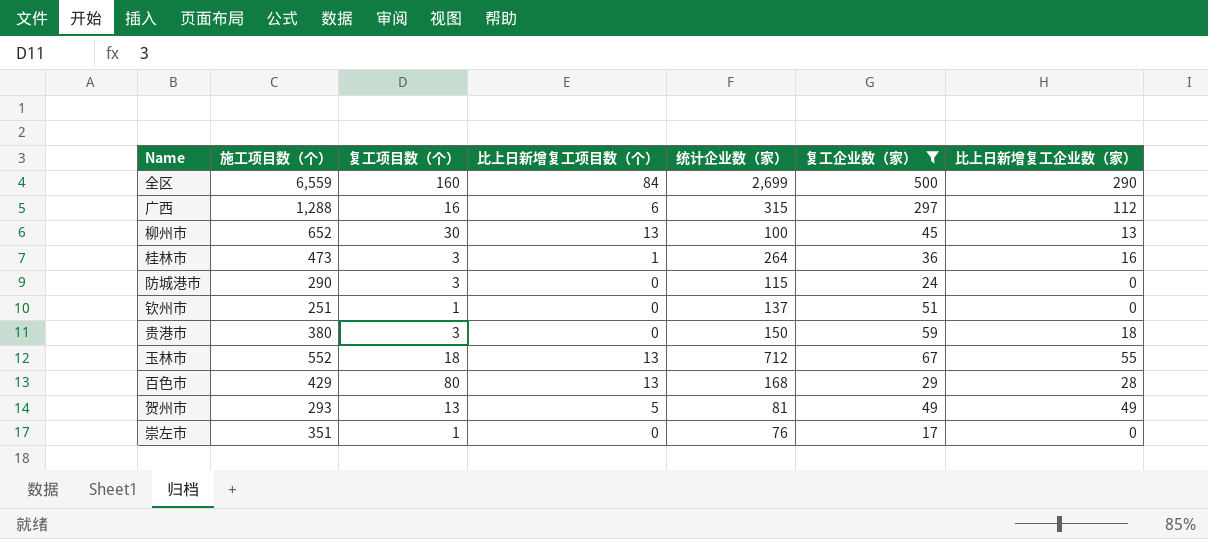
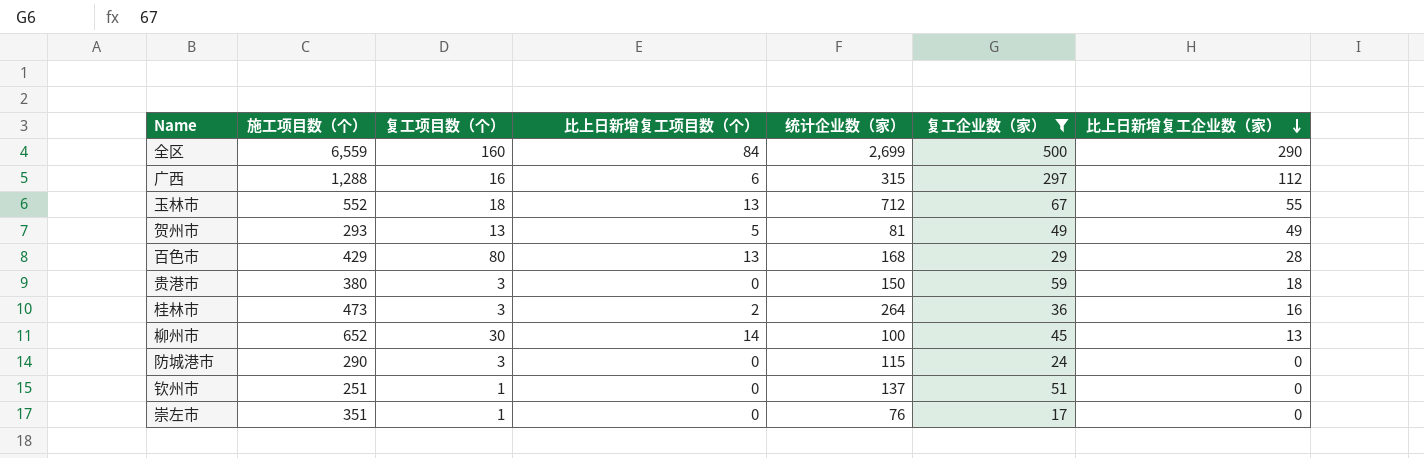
row order: none -> 比上日新增复工企业数（家） descending
桂林市 | 比上日新增复工项目数（个）: 1 -> 2
柳州市 | 比上日新增复工项目数（个）: 13 -> 14

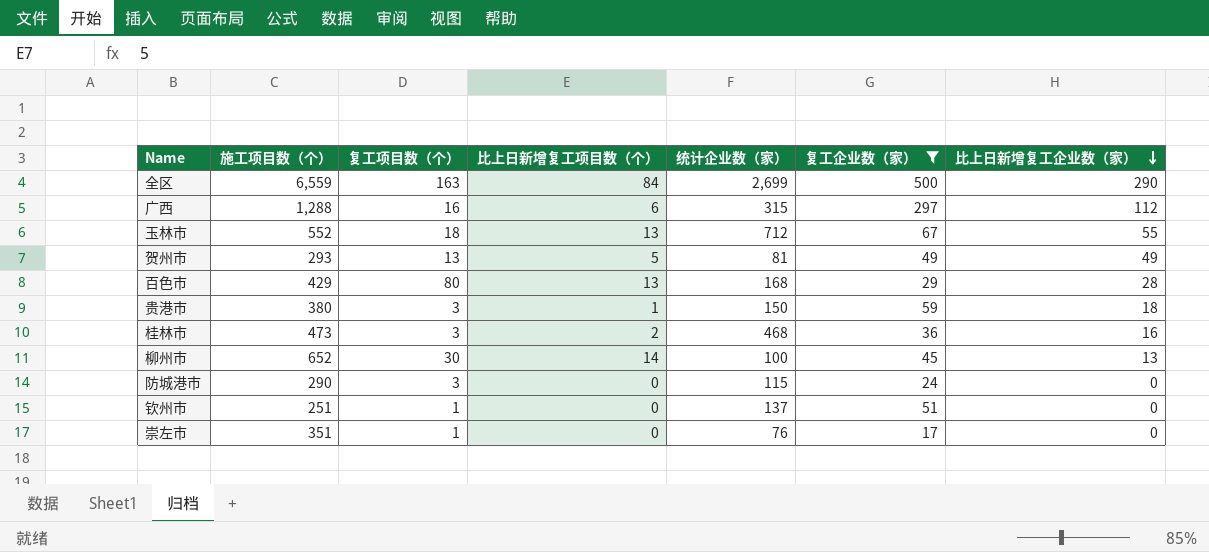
全区 | 复工项目数（个）: 160 -> 163
贵港市 | 比上日新增复工项目数（个）: 0 -> 1
桂林市 | 统计企业数（家）: 264 -> 468

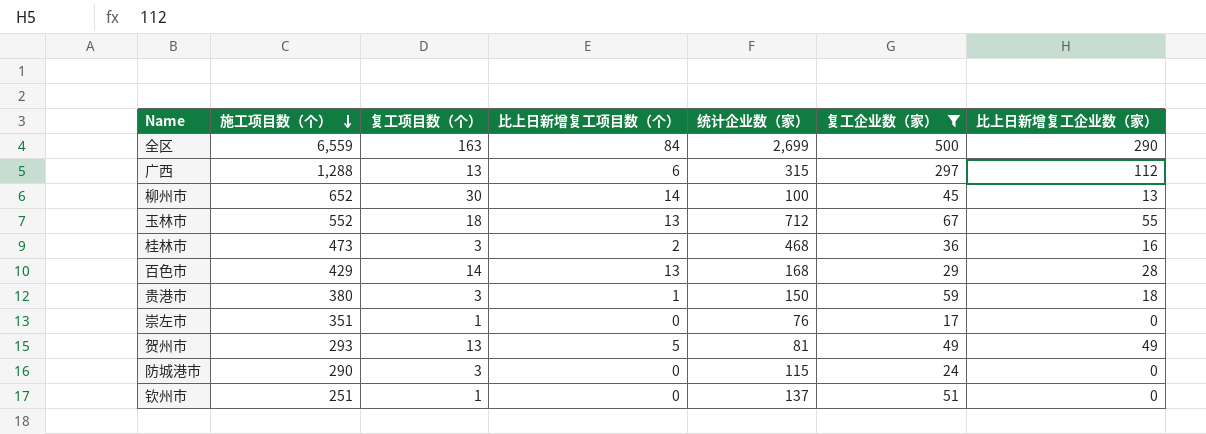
row order: 比上日新增复工企业数（家） descending -> 施工项目数（个） descending
广西 | 复工项目数（个）: 16 -> 13
百色市 | 复工项目数（个）: 80 -> 14

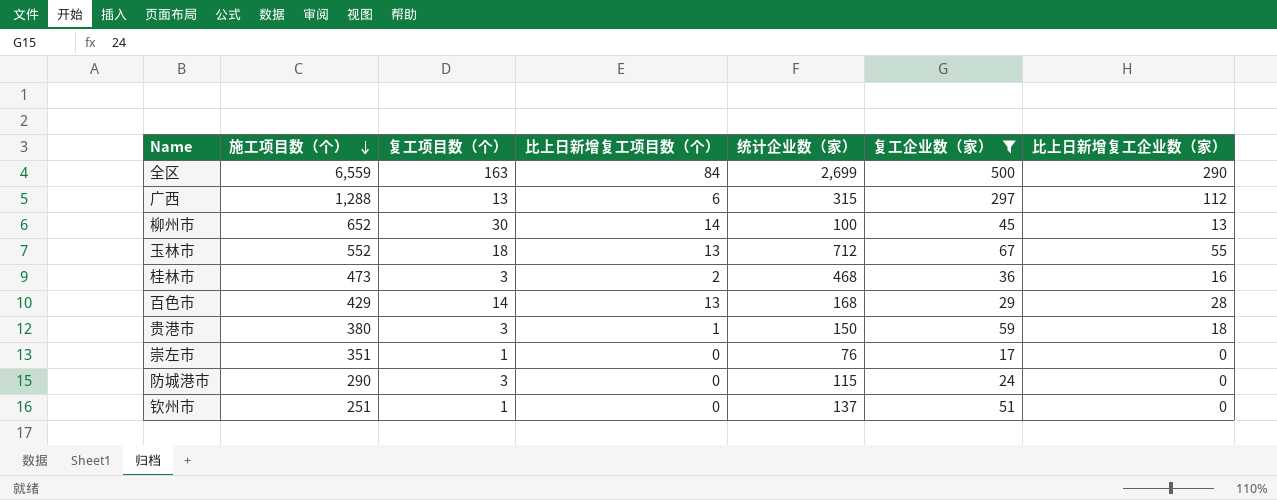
row 贺州市: 293 | 13 | 5 | 81 | 49 | 49 -> none

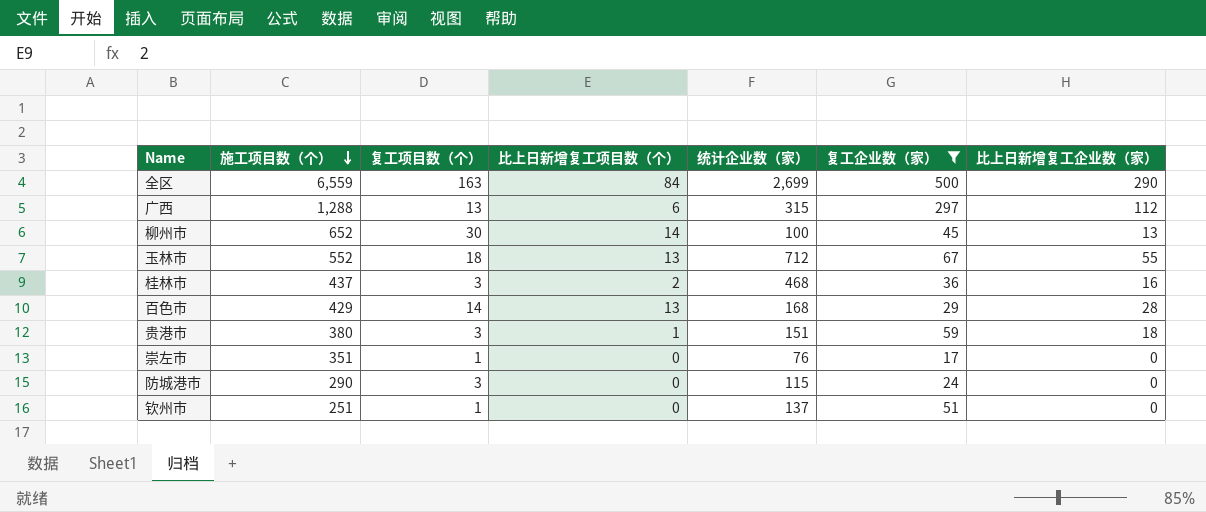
桂林市 | 施工项目数（个）: 473 -> 437
贵港市 | 统计企业数（家）: 150 -> 151

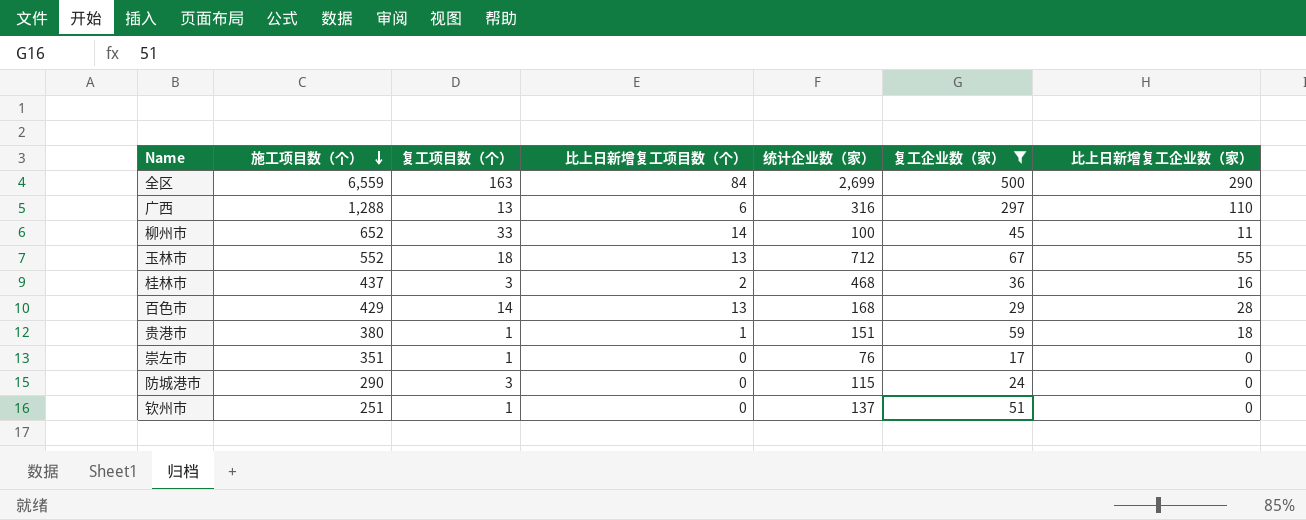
广西 | 统计企业数（家）: 315 -> 316
广西 | 比上日新增复工企业数（家）: 112 -> 110
柳州市 | 复工项目数（个）: 30 -> 33
柳州市 | 比上日新增复工企业数（家）: 13 -> 11
贵港市 | 复工项目数（个）: 3 -> 1

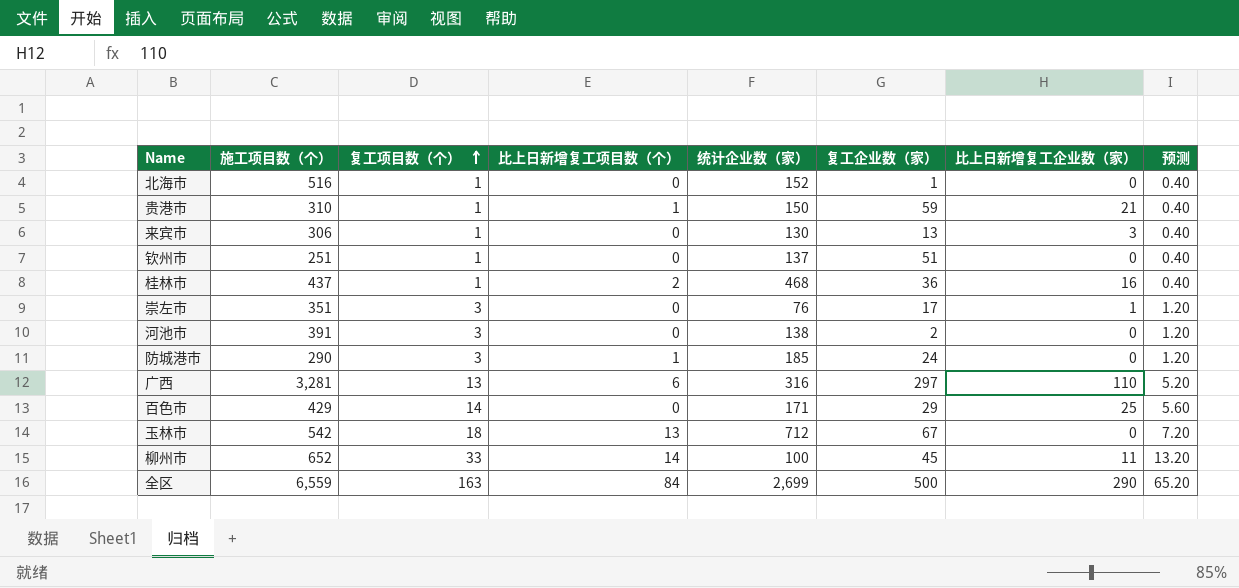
filter: 复工企业数（家） >= 17 -> none
row order: 施工项目数（个） descending -> 复工项目数（个） ascending
column 预测 | formula: none -> [复工项目数（个）] * 0.4
贵港市 | 施工项目数（个）: 380 -> 310
贵港市 | 统计企业数（家）: 151 -> 150
贵港市 | 比上日新增复工企业数（家）: 18 -> 21
桂林市 | 复工项目数（个）: 3 -> 1
崇左市 | 复工项目数（个）: 1 -> 3
崇左市 | 比上日新增复工企业数（家）: 0 -> 1
防城港市 | 比上日新增复工项目数（个）: 0 -> 1
防城港市 | 统计企业数（家）: 115 -> 185
广西 | 施工项目数（个）: 1,288 -> 3,281
百色市 | 比上日新增复工项目数（个）: 13 -> 0
百色市 | 统计企业数（家）: 168 -> 171
百色市 | 比上日新增复工企业数（家）: 28 -> 25
玉林市 | 施工项目数（个）: 552 -> 542
玉林市 | 比上日新增复工企业数（家）: 55 -> 0

